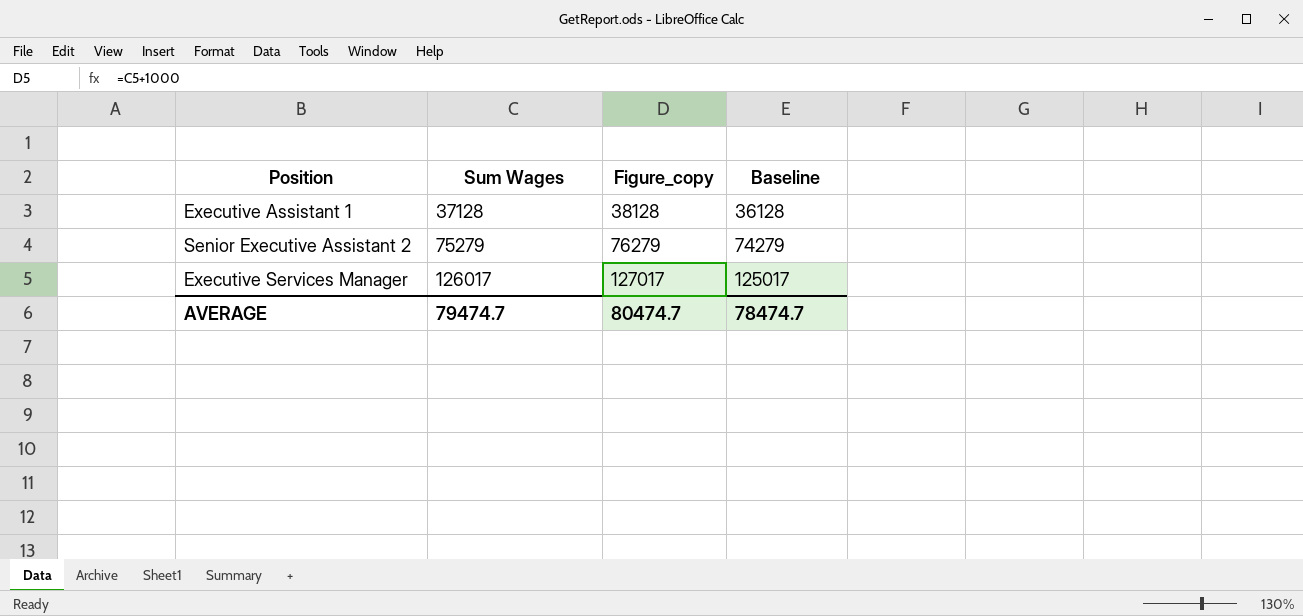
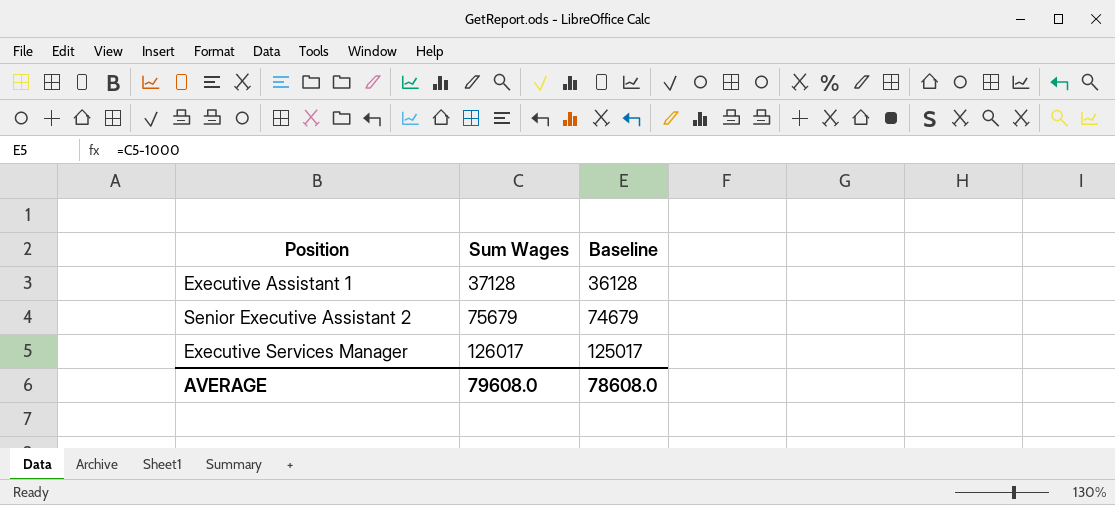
column Figure_copy | formula: [Sum Wages] + 1000 -> none
Senior Executive Assistant 2 | Sum Wages: 75279 -> 75679
Senior Executive Assistant 2 | Baseline: 74279 -> 74679
AVERAGE | Sum Wages: 79474.7 -> 79608.0
AVERAGE | Baseline: 78474.7 -> 78608.0

